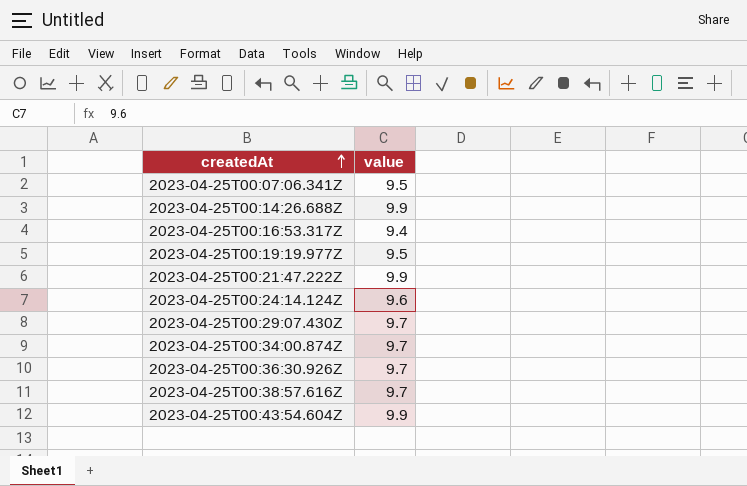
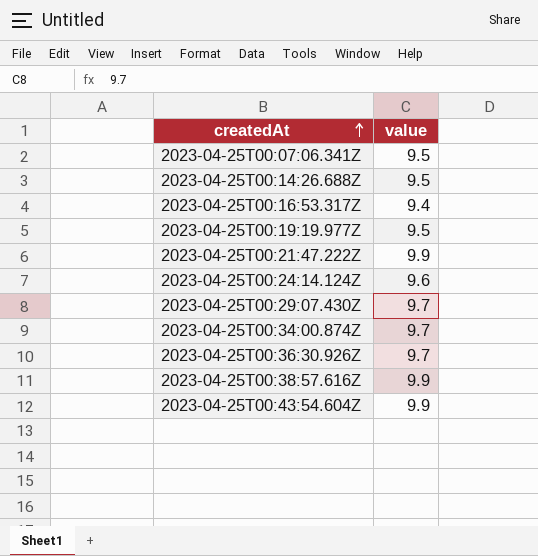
2023-04-25T00:14:26.688Z | value: 9.9 -> 9.5
2023-04-25T00:38:57.616Z | value: 9.7 -> 9.9

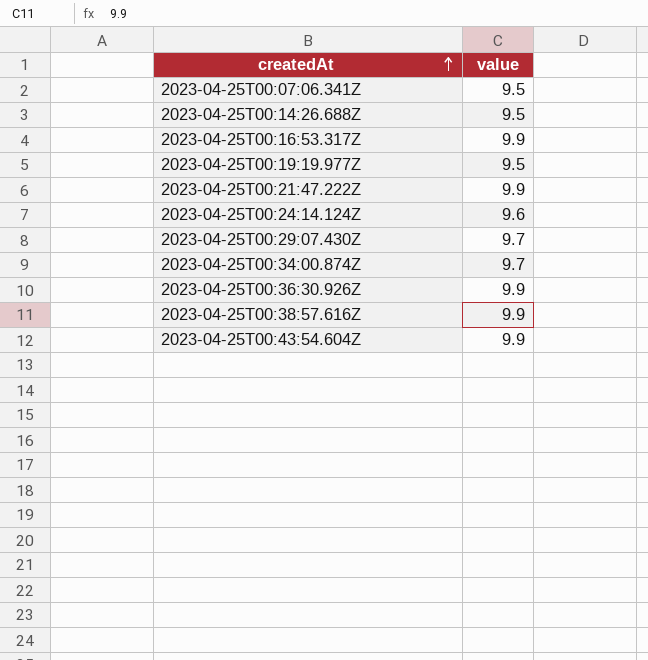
2023-04-25T00:16:53.317Z | value: 9.4 -> 9.9
2023-04-25T00:36:30.926Z | value: 9.7 -> 9.9

